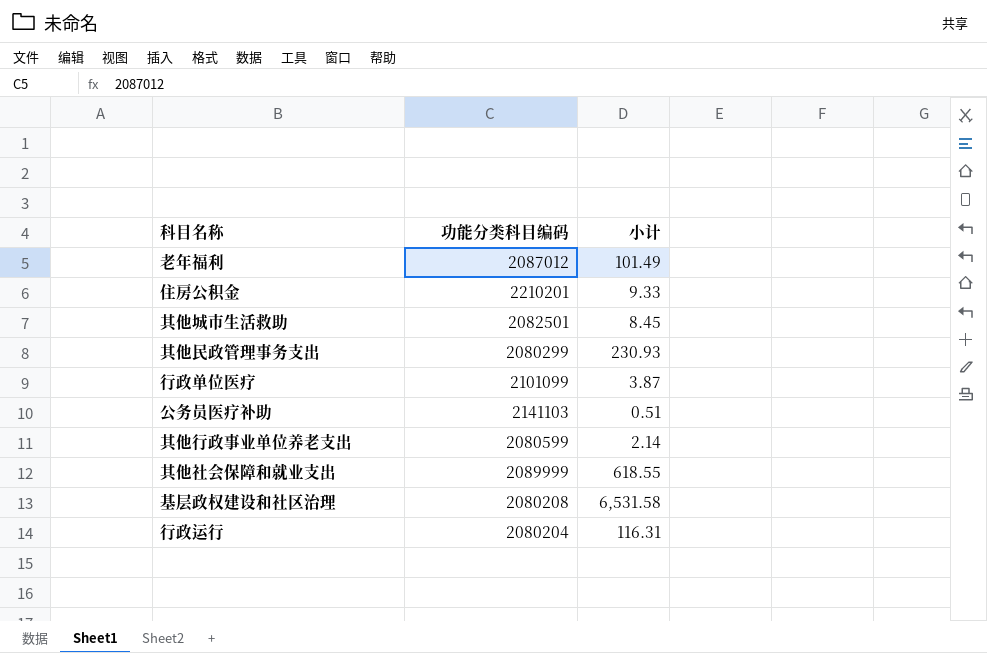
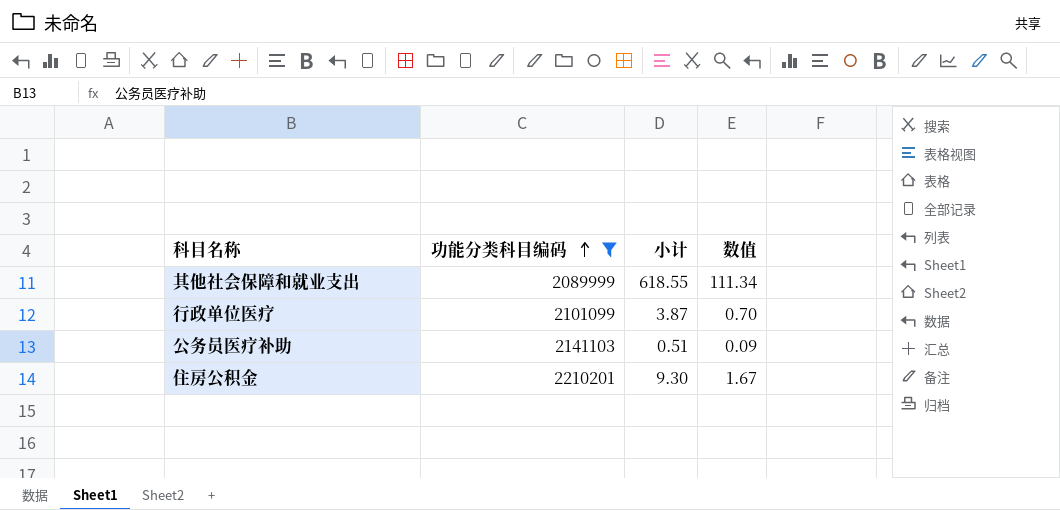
filter: none -> 功能分类科目编码 >= 2089999
row order: none -> 功能分类科目编码 ascending
column 数值 | formula: none -> [小计] * 0.18
住房公积金 | 小计: 9.33 -> 9.30

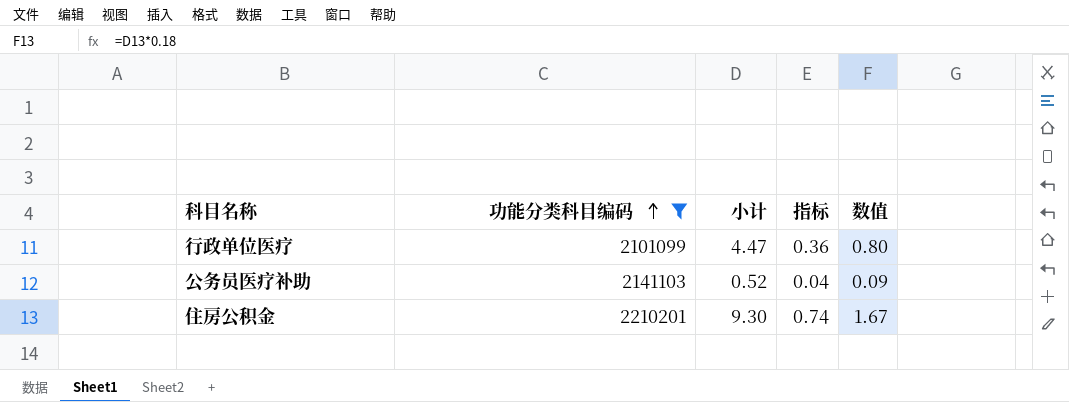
column 指标 | formula: none -> [小计] * 0.08
row 其他社会保障和就业支出: 2089999 | 618.55 | 111.34 -> none
行政单位医疗 | 小计: 3.87 -> 4.47
行政单位医疗 | 数值: 0.70 -> 0.80
公务员医疗补助 | 小计: 0.51 -> 0.52

